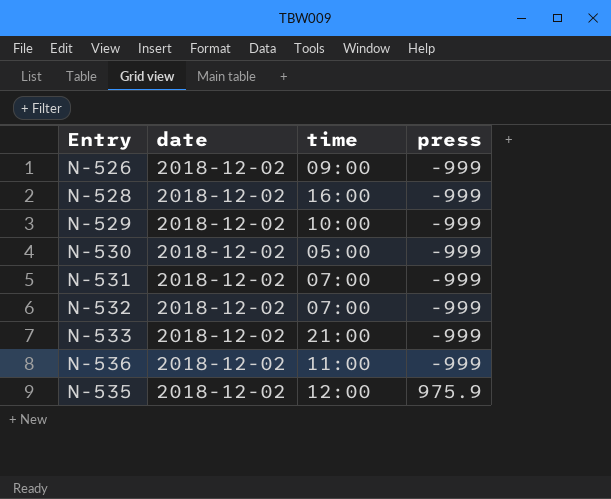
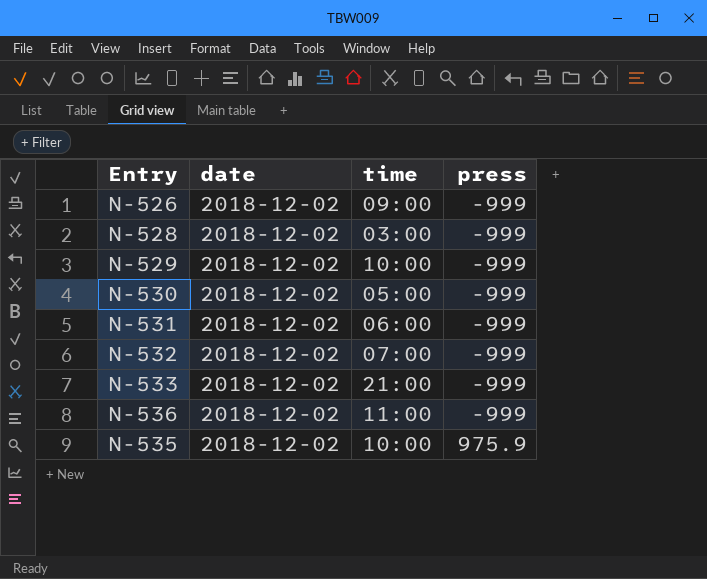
N-528 | time: 16:00 -> 03:00
N-531 | time: 07:00 -> 06:00
N-535 | time: 12:00 -> 10:00

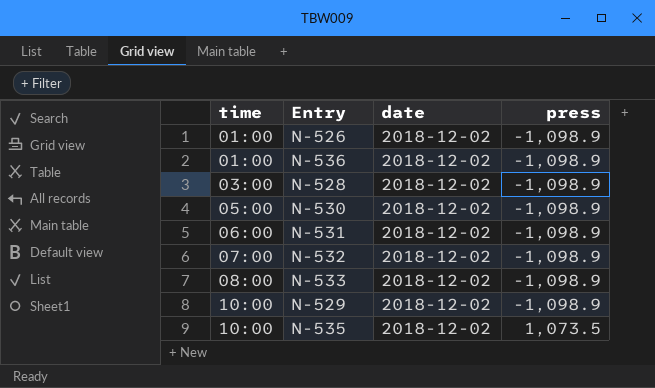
row order: press ascending -> time ascending
column time | position: 3 -> 1
N-526 | time: 09:00 -> 01:00
N-526 | press: -999 -> -1,098.9
N-536 | time: 11:00 -> 01:00
N-536 | press: -999 -> -1,098.9
N-528 | press: -999 -> -1,098.9
N-530 | press: -999 -> -1,098.9
N-531 | press: -999 -> -1,098.9
N-532 | press: -999 -> -1,098.9
N-533 | time: 21:00 -> 08:00
N-533 | press: -999 -> -1,098.9
N-529 | press: -999 -> -1,098.9
N-535 | press: 975.9 -> 1,073.5

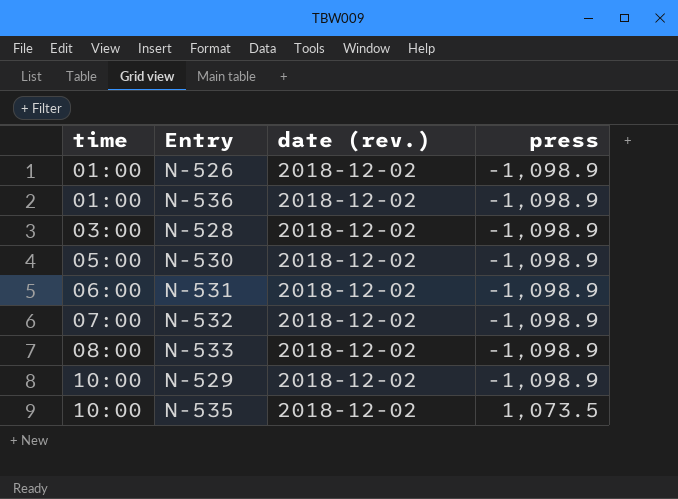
column name: date -> date (rev.)

